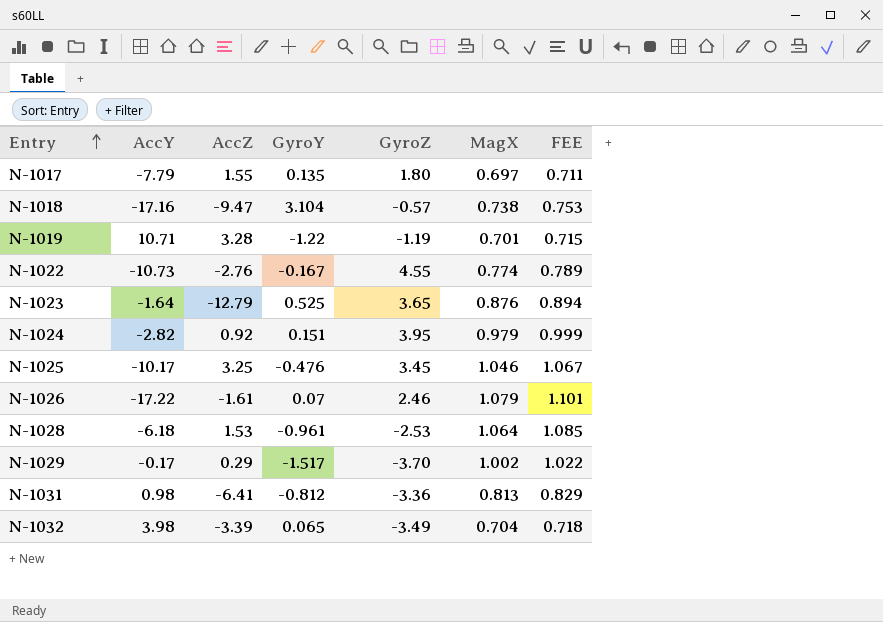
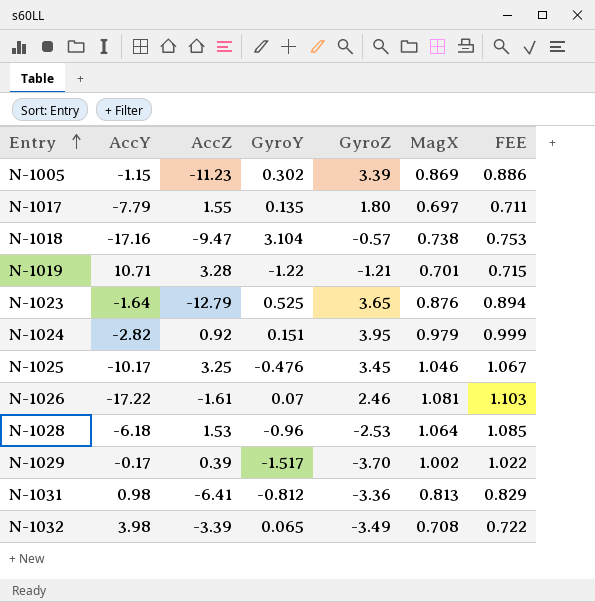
row N-1022: -10.73 | -2.76 | -0.167 | 4.55 | 0.774 | 0.789 -> none
row N-1005: none -> -1.15 | -11.23 | 0.302 | 3.39 | 0.869 | 0.886
N-1019 | GyroZ: -1.19 -> -1.21
N-1026 | MagX: 1.079 -> 1.081
N-1026 | FEE: 1.101 -> 1.103
N-1028 | GyroY: -0.961 -> -0.96
N-1029 | AccZ: 0.29 -> 0.39
N-1032 | MagX: 0.704 -> 0.708
N-1032 | FEE: 0.718 -> 0.722

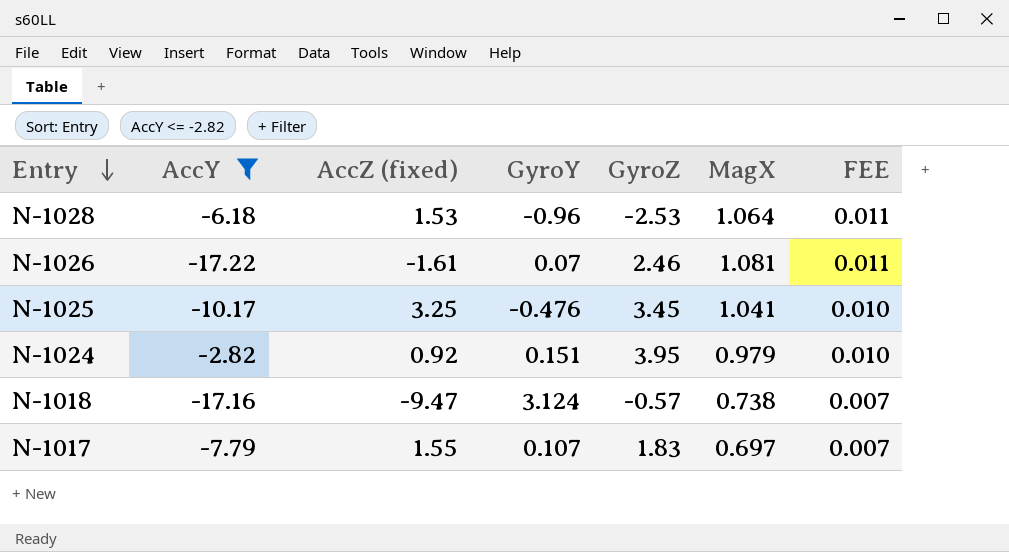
filter: none -> AccY <= -2.82
row order: Entry ascending -> Entry descending
column name: AccZ -> AccZ (fixed)
column FEE | formula: [MagX] * 1.02 -> [MagX] * 0.01
N-1025 | MagX: 1.046 -> 1.041
N-1018 | GyroY: 3.104 -> 3.124
N-1017 | GyroY: 0.135 -> 0.107
N-1017 | GyroZ: 1.80 -> 1.83

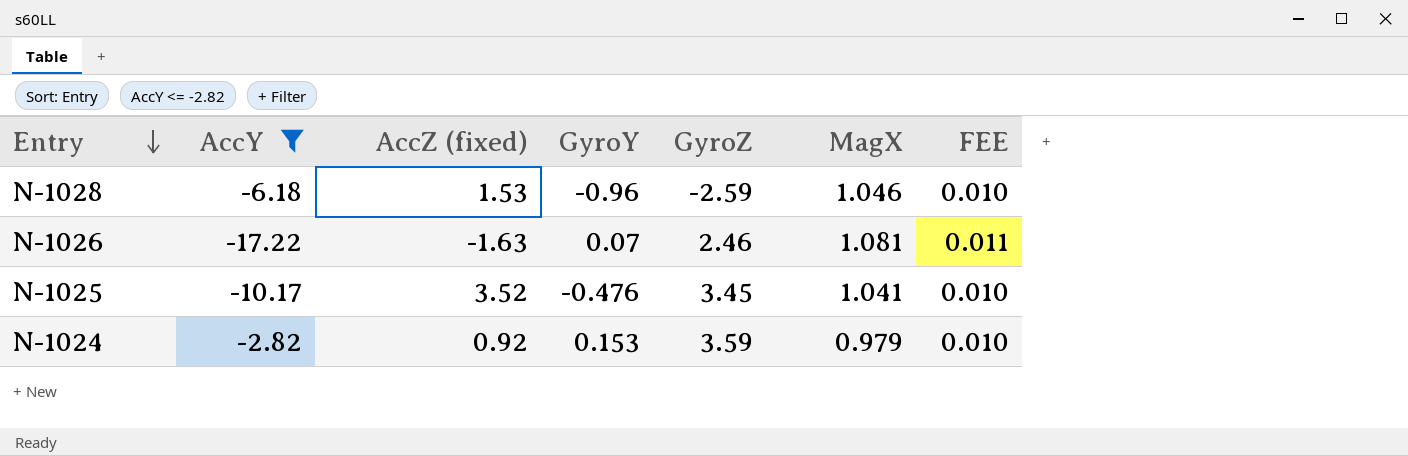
row N-1018: -17.16 | -9.47 | 3.124 | -0.57 | 0.738 | 0.007 -> none
row N-1017: -7.79 | 1.55 | 0.107 | 1.83 | 0.697 | 0.007 -> none
N-1028 | GyroZ: -2.53 -> -2.59
N-1028 | MagX: 1.064 -> 1.046
N-1028 | FEE: 0.011 -> 0.010
N-1026 | AccZ (fixed): -1.61 -> -1.63
N-1025 | AccZ (fixed): 3.25 -> 3.52
N-1024 | GyroY: 0.151 -> 0.153
N-1024 | GyroZ: 3.95 -> 3.59

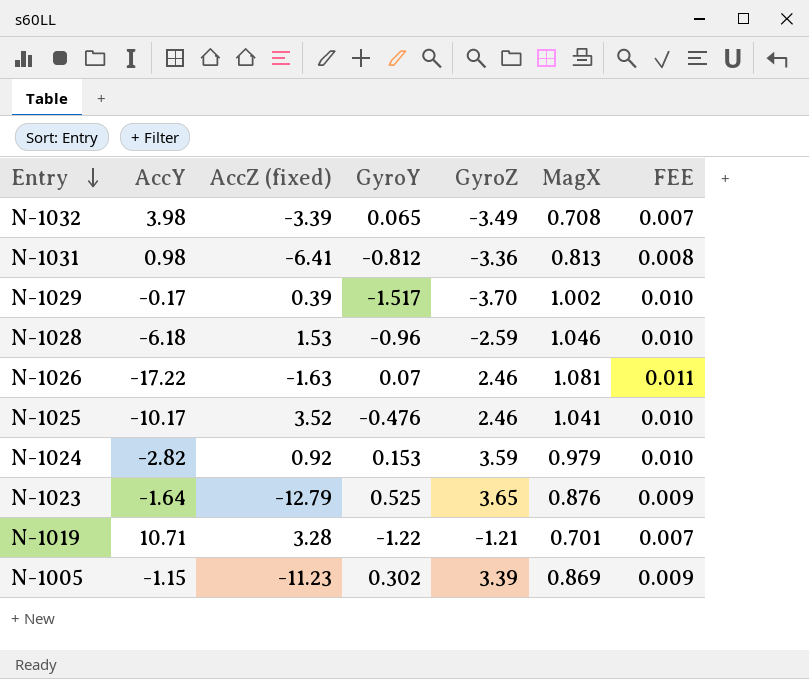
filter: AccY <= -2.82 -> none
N-1025 | GyroZ: 3.45 -> 2.46

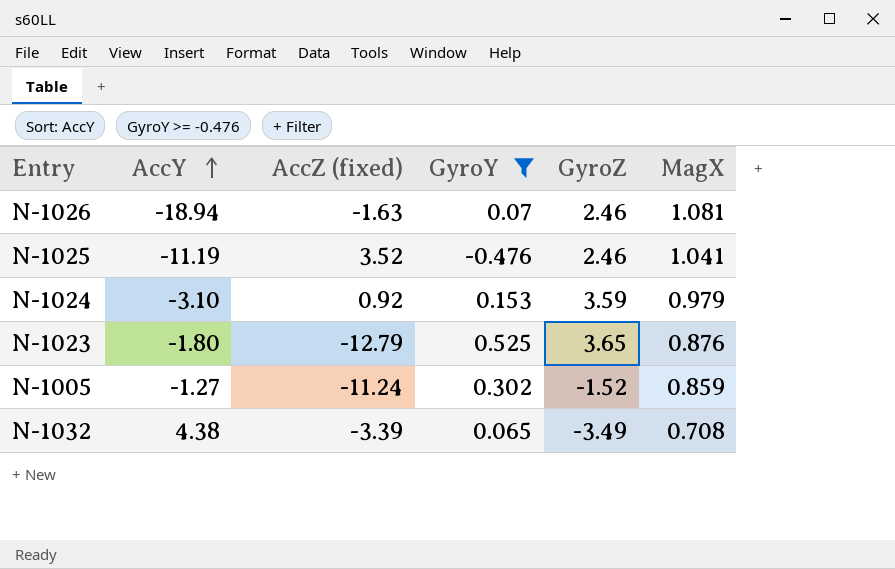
filter: none -> GyroY >= -0.476
row order: Entry descending -> AccY ascending
column FEE | formula: [MagX] * 0.01 -> none
N-1026 | AccY: -17.22 -> -18.94
N-1025 | AccY: -10.17 -> -11.19
N-1024 | AccY: -2.82 -> -3.10
N-1023 | AccY: -1.64 -> -1.80
N-1005 | AccY: -1.15 -> -1.27
N-1005 | AccZ (fixed): -11.23 -> -11.24
N-1005 | GyroZ: 3.39 -> -1.52
N-1005 | MagX: 0.869 -> 0.859
N-1032 | AccY: 3.98 -> 4.38

